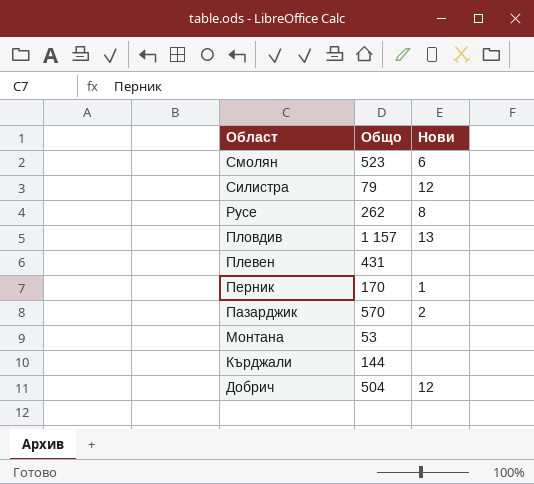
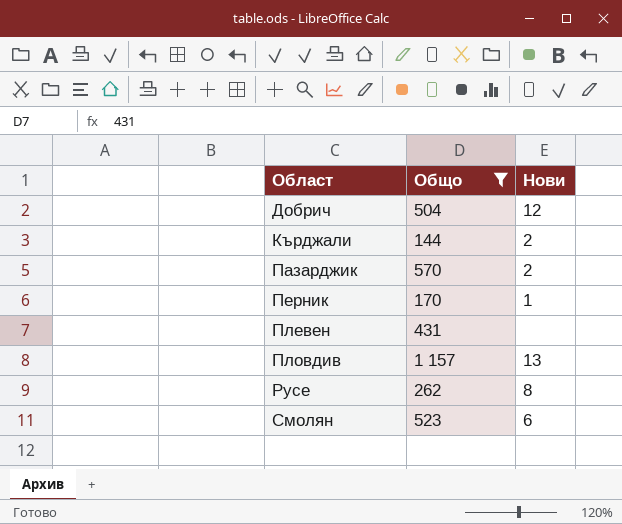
filter: none -> Общо >= 144
row order: Област descending -> Област ascending
Кърджали | Нови: none -> 2

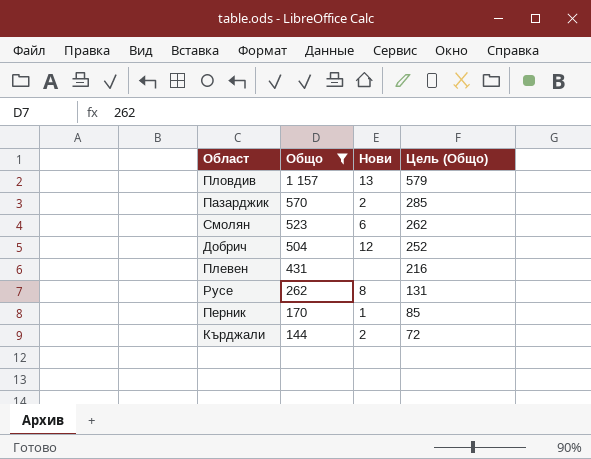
row order: Област ascending -> Общо descending
column Цель (Общо) | formula: none -> [Общо] * 0,5

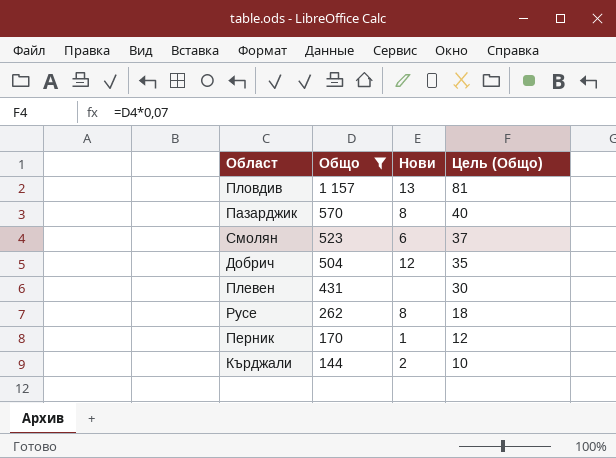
column Цель (Общо) | formula: [Общо] * 0,5 -> [Общо] * 0,07
Пазарджик | Нови: 2 -> 8

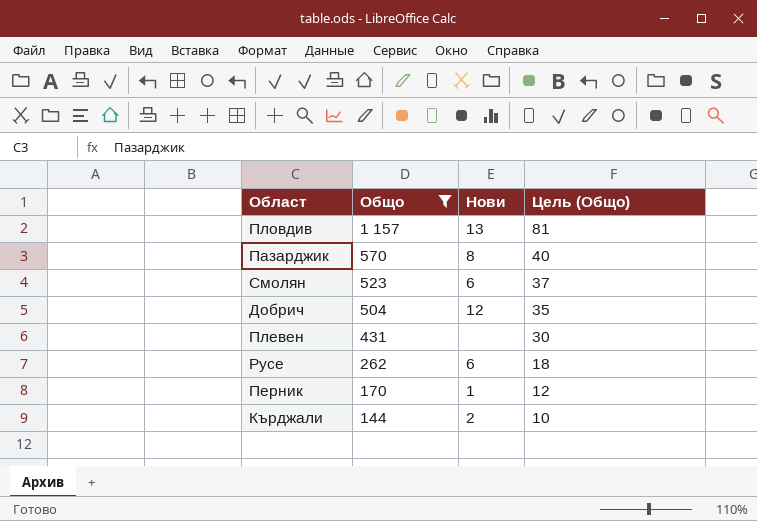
Русе | Нови: 8 -> 6

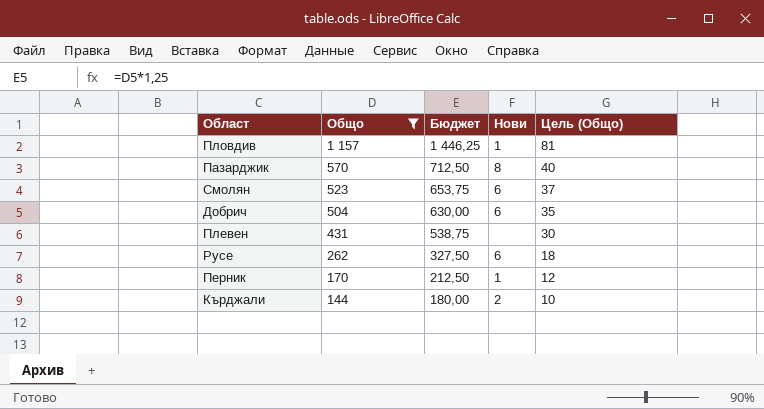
column Бюджет | formula: none -> [Общо] * 1,25
Пловдив | Нови: 13 -> 1
Добрич | Нови: 12 -> 6

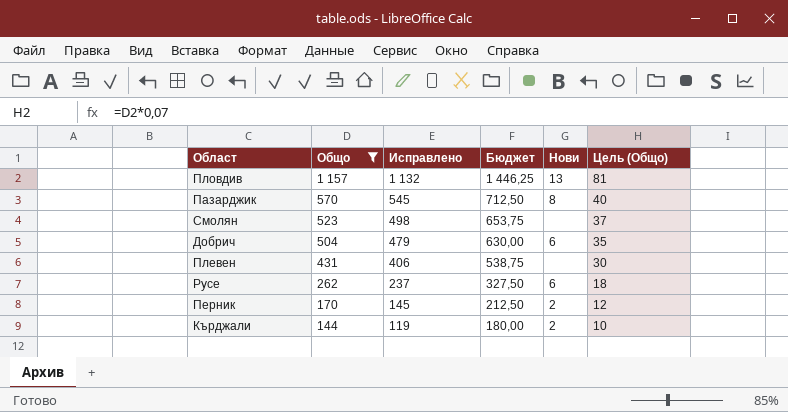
column Исправлено | formula: none -> [Общо] - 25
Пловдив | Нови: 1 -> 13
Смолян | Нови: 6 -> none
Перник | Нови: 1 -> 2

